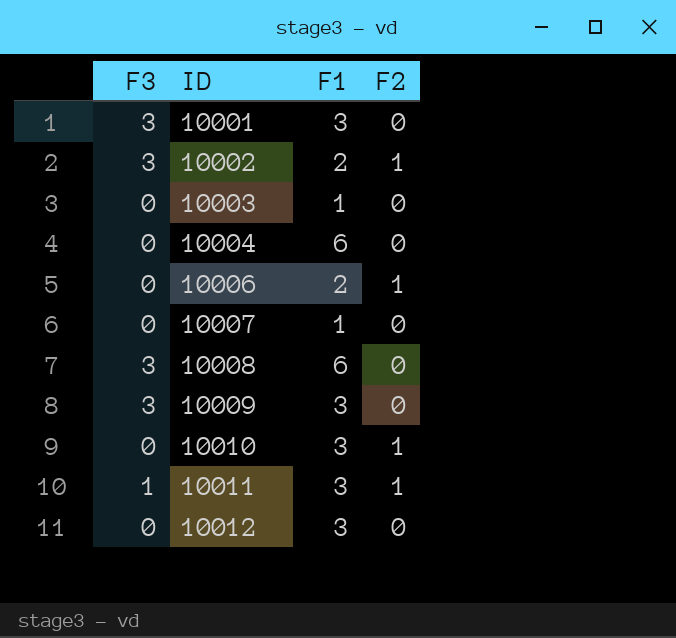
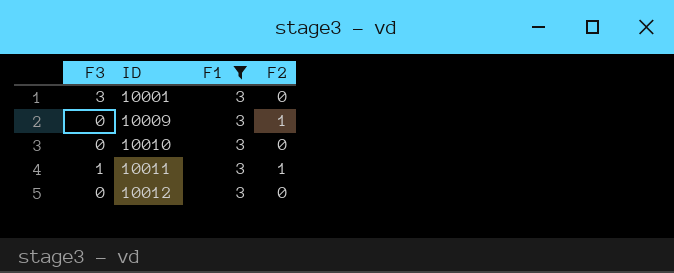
filter: none -> F1 = 3
10009 | F3: 3 -> 0
10009 | F2: 0 -> 1
10010 | F2: 1 -> 0

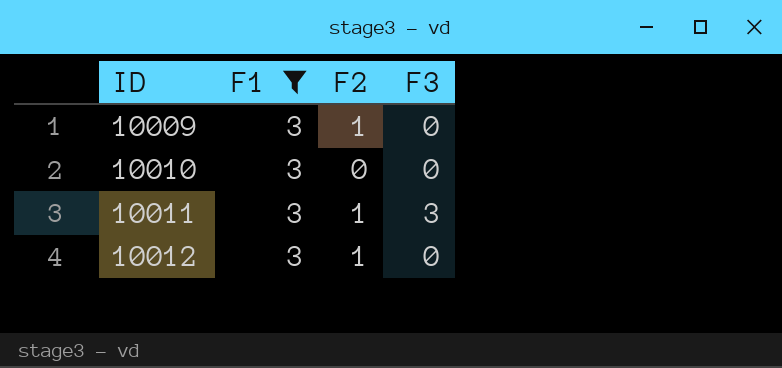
column F3 | position: 1 -> 4
row 10001: 3 | 3 | 0 -> none
10011 | F3: 1 -> 3
10012 | F2: 0 -> 1

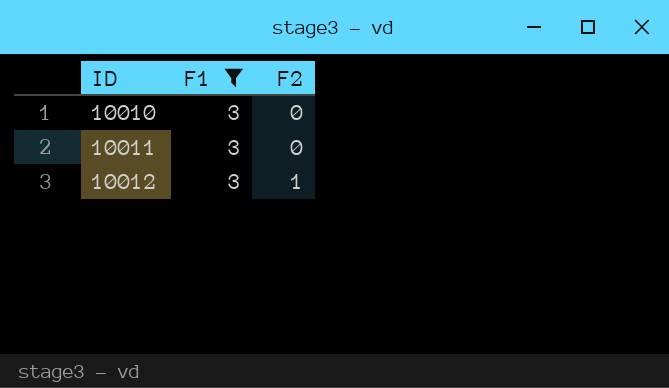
column F3 | position: 4 -> none
row 10009: 3 | 1 | 0 -> none
10011 | F2: 1 -> 0

